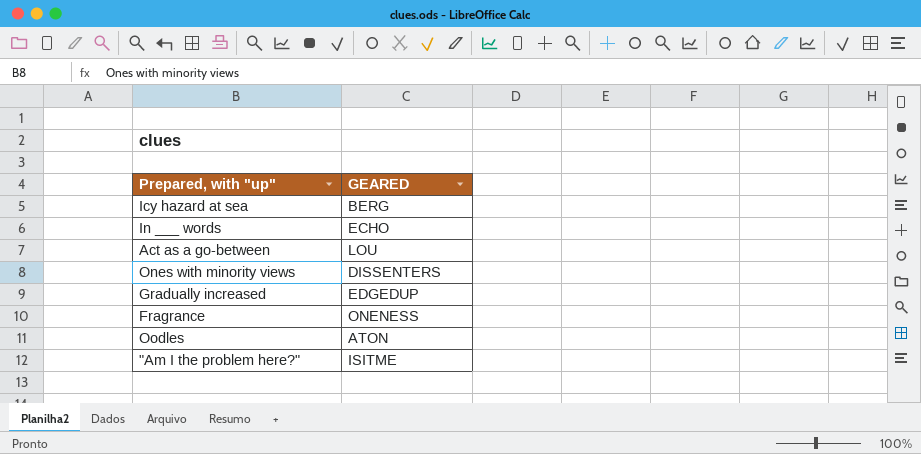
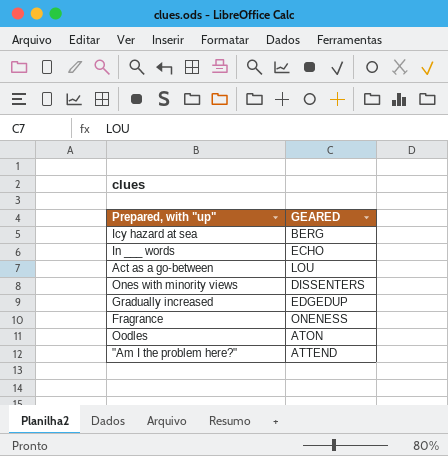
"Am I the problem here?" | GEARED: ISITME -> ATTEND

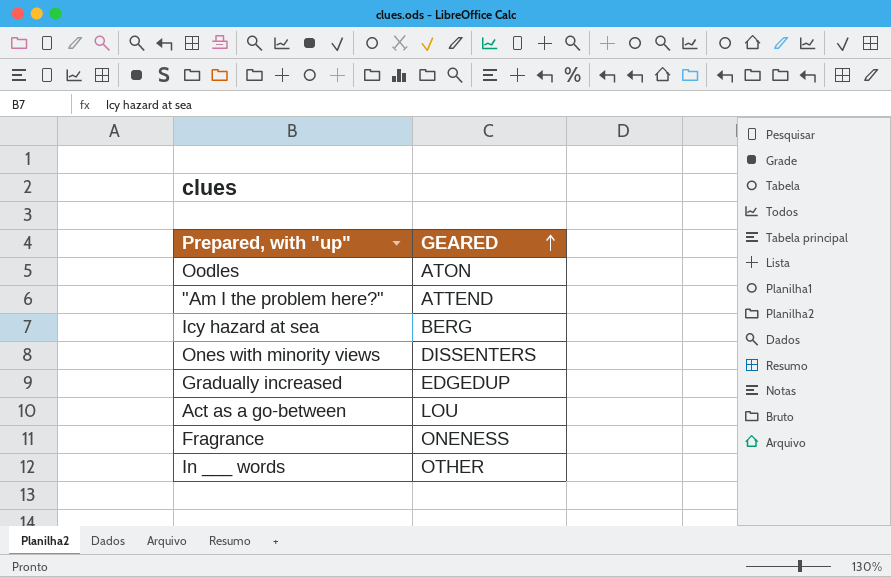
row order: none -> GEARED ascending
In ___ words | GEARED: ECHO -> OTHER

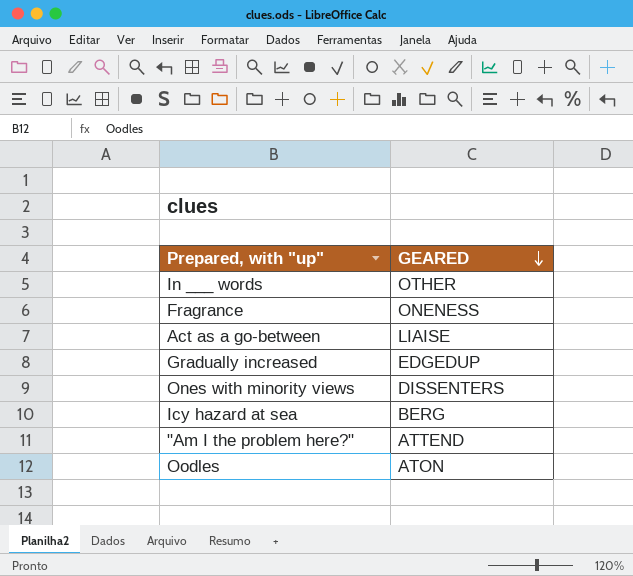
row order: GEARED ascending -> GEARED descending
Act as a go-between | GEARED: LOU -> LIAISE

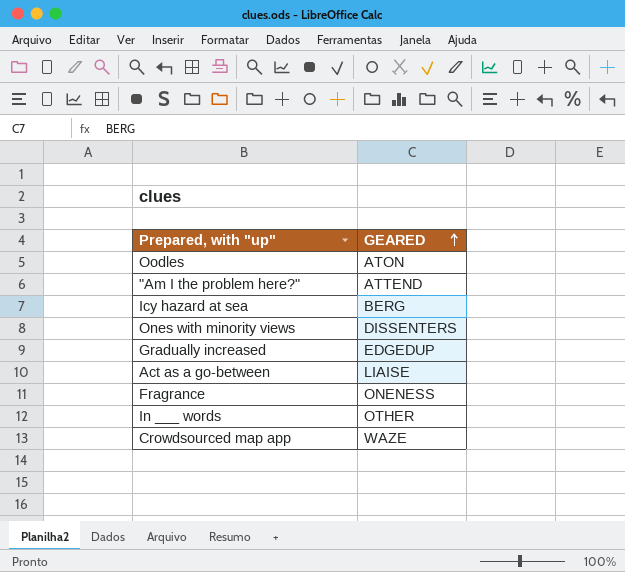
row order: GEARED descending -> GEARED ascending
row Crowdsourced map app: none -> WAZE

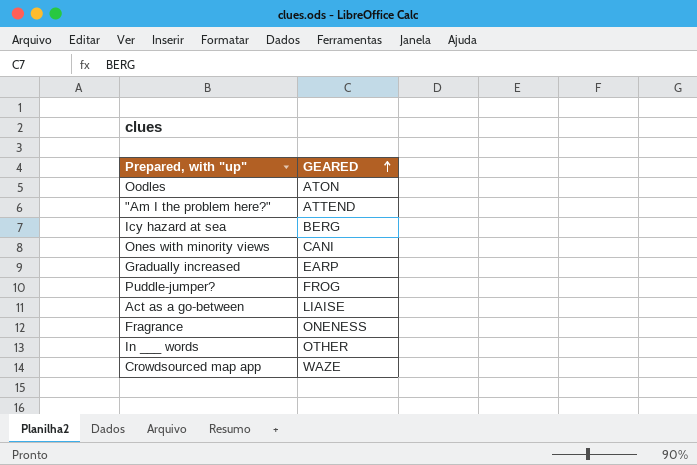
Ones with minority views | GEARED: DISSENTERS -> CANI
Gradually increased | GEARED: EDGEDUP -> EARP
row Puddle-jumper?: none -> FROG

